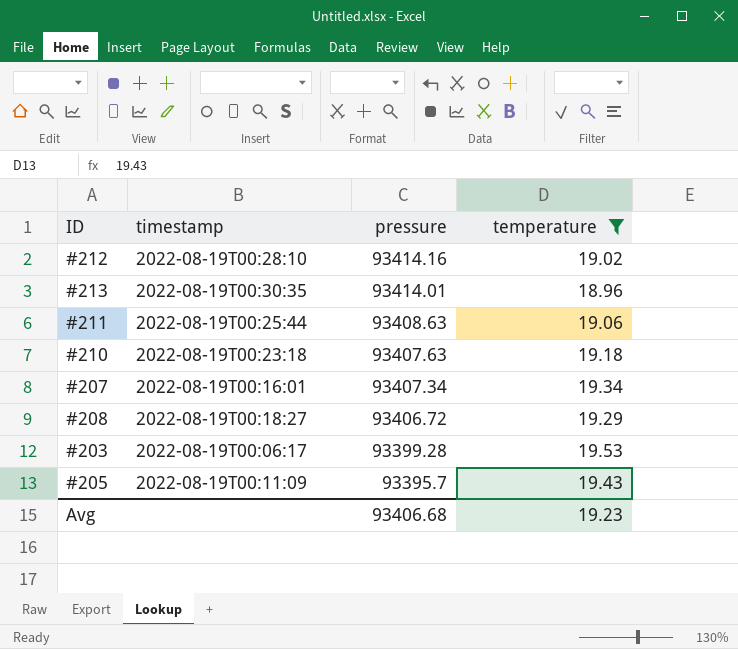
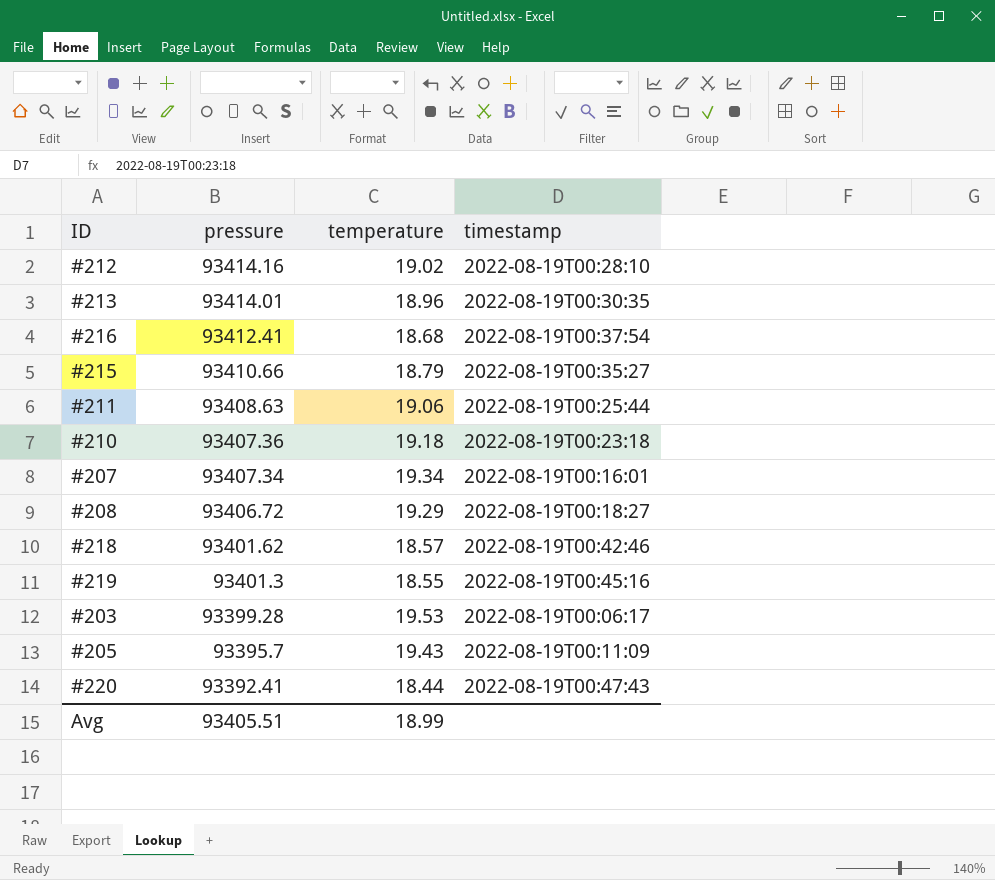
filter: temperature >= 18.96 -> none
column timestamp | position: 2 -> 4
#210 | pressure: 93407.63 -> 93407.36
Avg | pressure: 93406.68 -> 93405.51
Avg | temperature: 19.23 -> 18.99

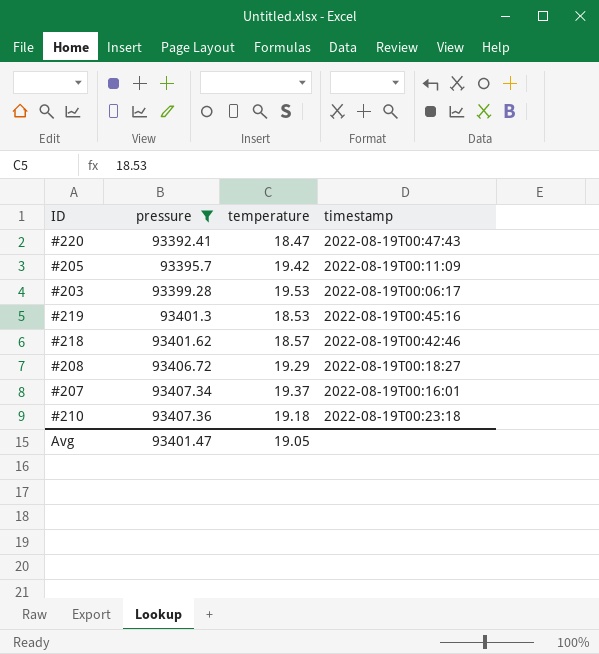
filter: none -> pressure <= 93407.36
row order: pressure descending -> pressure ascending
#220 | temperature: 18.44 -> 18.47
#205 | temperature: 19.43 -> 19.42
#219 | temperature: 18.55 -> 18.53
#207 | temperature: 19.34 -> 19.37
Avg | pressure: 93405.51 -> 93401.47
Avg | temperature: 18.99 -> 19.05

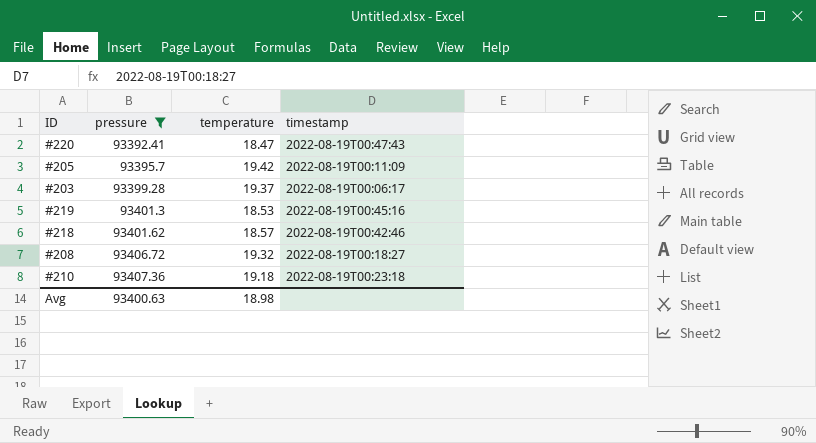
row #207: 93407.34 | 19.37 | 2022-08-19T00:16:01 -> none
#203 | temperature: 19.53 -> 19.37
#208 | temperature: 19.29 -> 19.32
Avg | pressure: 93401.47 -> 93400.63
Avg | temperature: 19.05 -> 18.98

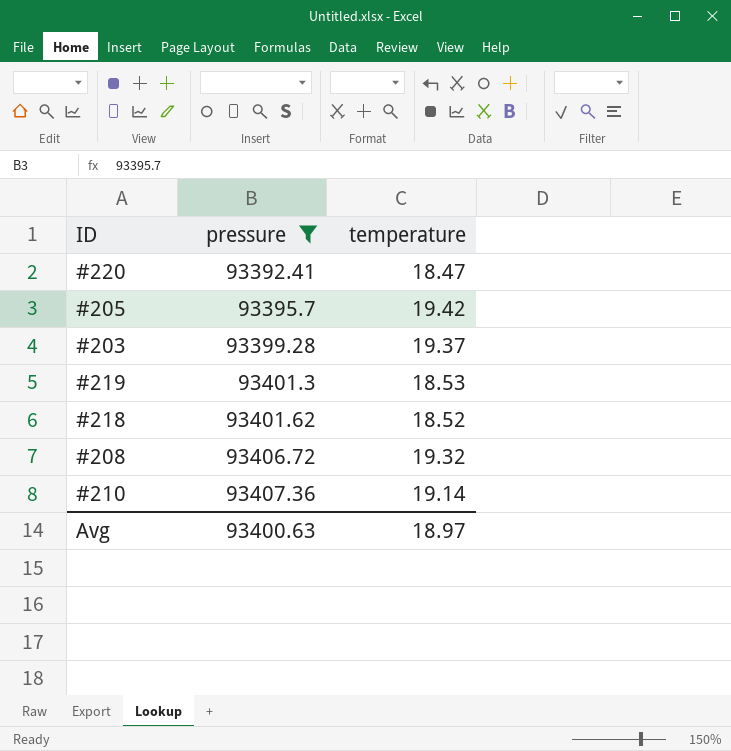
column timestamp | position: 4 -> none
#218 | temperature: 18.57 -> 18.52
#210 | temperature: 19.18 -> 19.14
Avg | temperature: 18.98 -> 18.97

